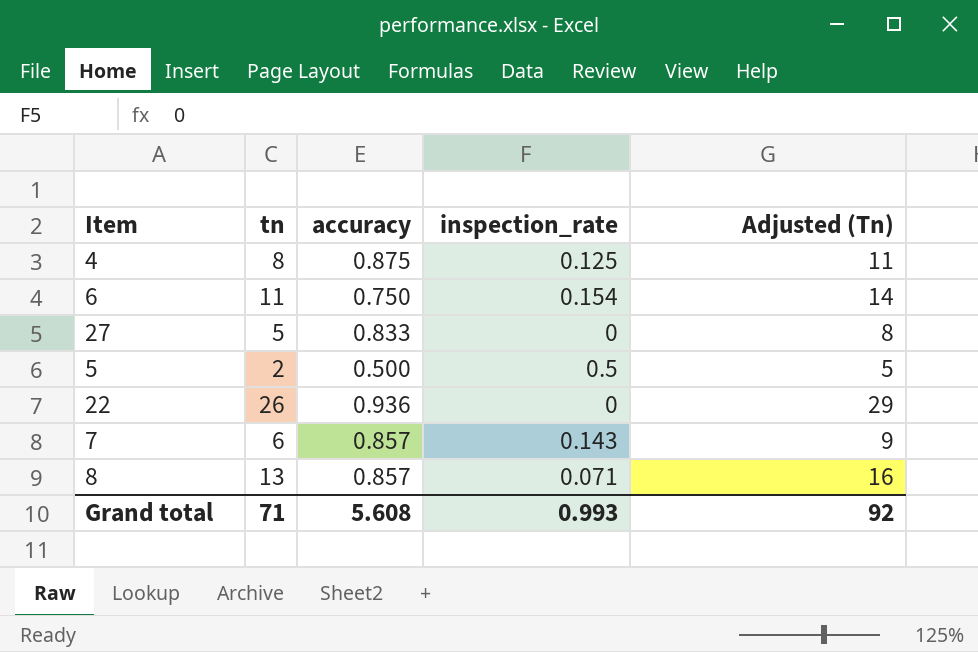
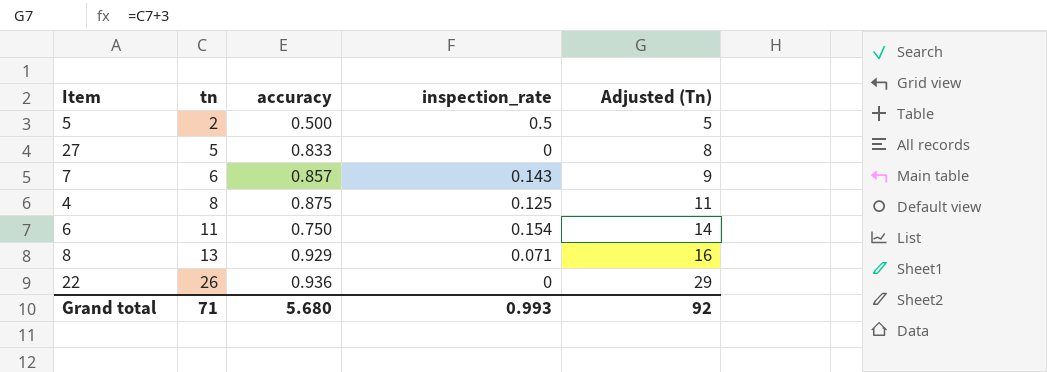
row order: none -> tn ascending
8 | accuracy: 0.857 -> 0.929
Grand total | accuracy: 5.608 -> 5.680

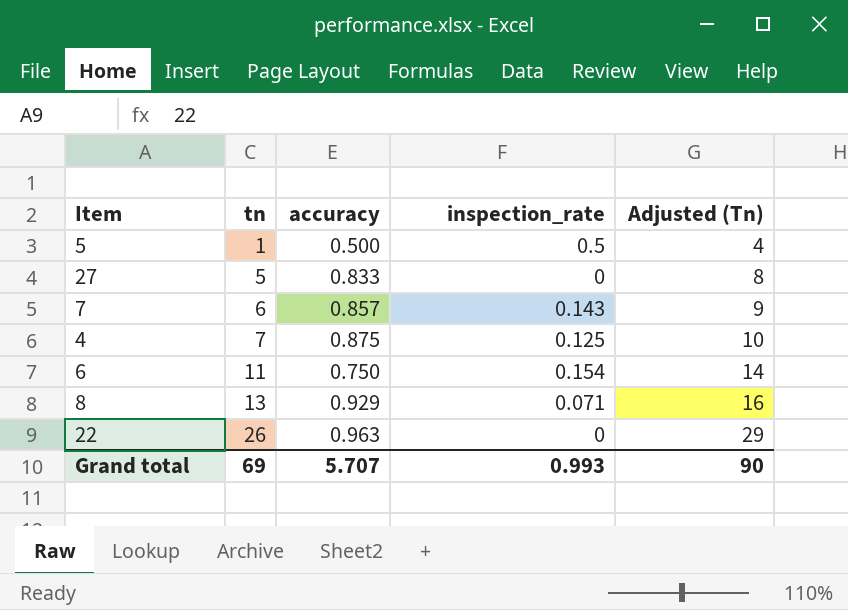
5 | tn: 2 -> 1
5 | Adjusted (Tn): 5 -> 4
4 | tn: 8 -> 7
4 | Adjusted (Tn): 11 -> 10
22 | accuracy: 0.936 -> 0.963
Grand total | tn: 71 -> 69
Grand total | accuracy: 5.680 -> 5.707
Grand total | Adjusted (Tn): 92 -> 90

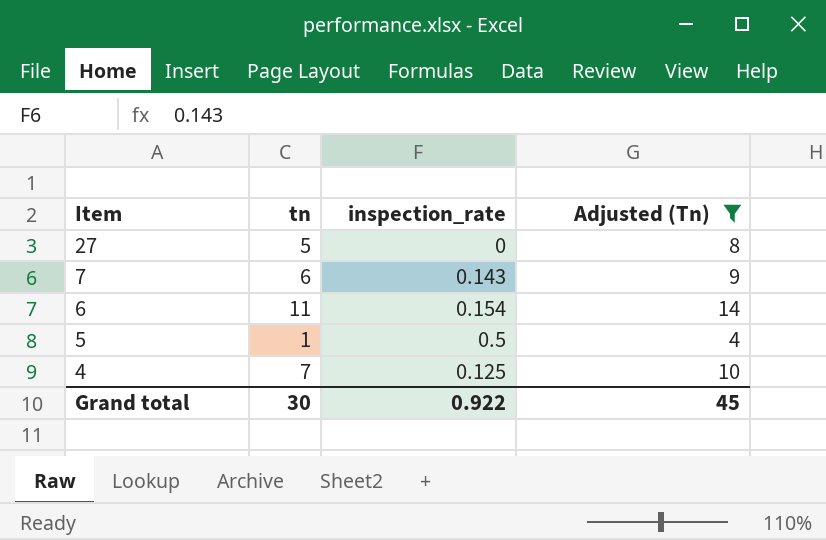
filter: none -> Adjusted (Tn) <= 14
row order: tn ascending -> Item descending
column accuracy | position: 3 -> none
Grand total | tn: 69 -> 30
Grand total | inspection_rate: 0.993 -> 0.922
Grand total | Adjusted (Tn): 90 -> 45

